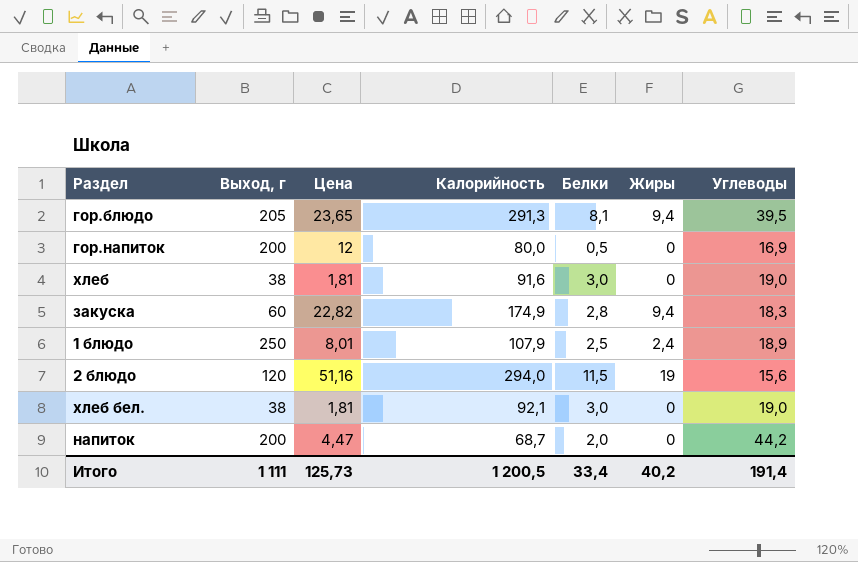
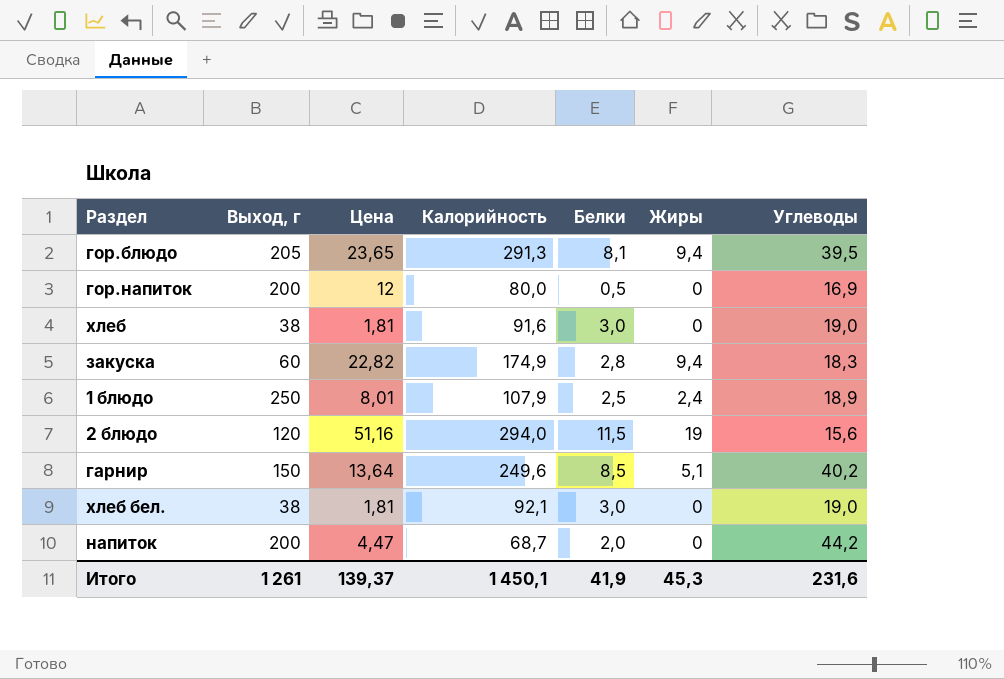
row гарнир: none -> 150 | 13,64 | 249,6 | 8,5 | 5,1 | 40,2
Итого | Выход, г: 1 111 -> 1 261
Итого | Цена: 125,73 -> 139,37
Итого | Калорийность: 1 200,5 -> 1 450,1
Итого | Белки: 33,4 -> 41,9
Итого | Жиры: 40,2 -> 45,3
Итого | Углеводы: 191,4 -> 231,6

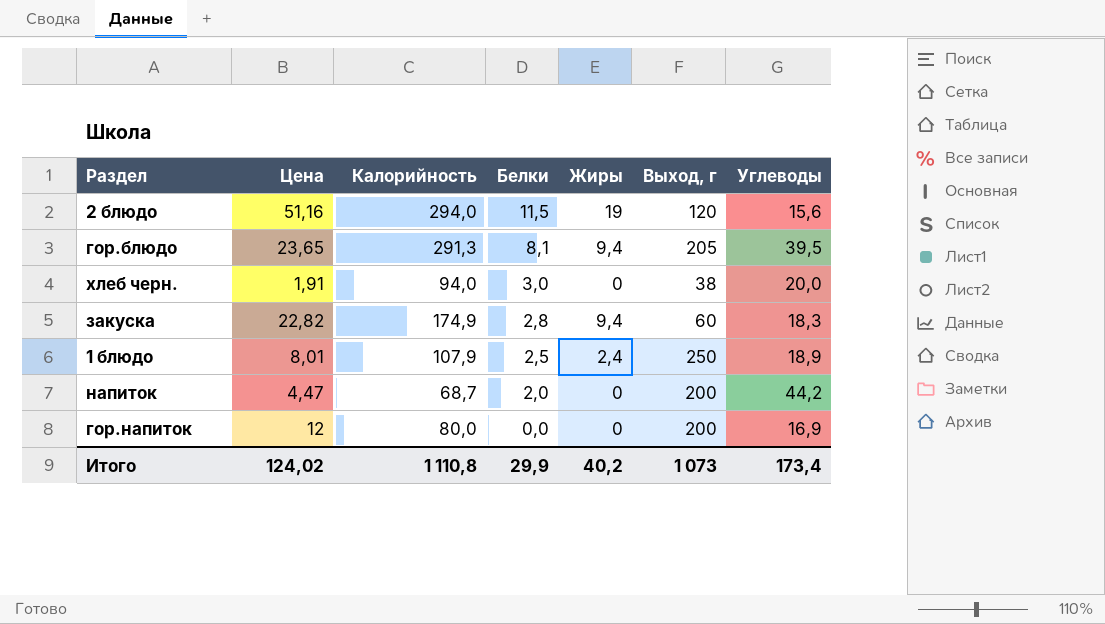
row order: none -> Белки descending
column Выход, г | position: 2 -> 6
row хлеб: 38 | 1,81 | 91,6 | 3,0 | 0 | 19,0 -> none
row гарнир: 150 | 13,64 | 249,6 | 8,5 | 5,1 | 40,2 -> none
row хлеб бел.: 38 | 1,81 | 92,1 | 3,0 | 0 | 19,0 -> none
row хлеб черн.: none -> 1,91 | 94,0 | 3,0 | 0 | 38 | 20,0
гор.напиток | Белки: 0,5 -> 0,0
Итого | Цена: 139,37 -> 124,02
Итого | Калорийность: 1 450,1 -> 1 110,8
Итого | Белки: 41,9 -> 29,9
Итого | Жиры: 45,3 -> 40,2
Итого | Выход, г: 1 261 -> 1 073
Итого | Углеводы: 231,6 -> 173,4

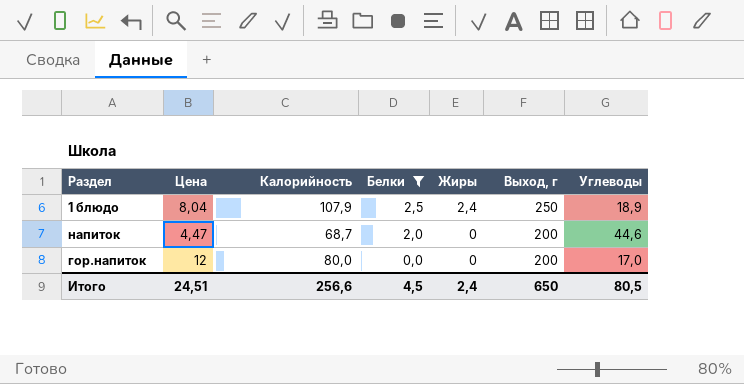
filter: none -> Белки <= 2,5
1 блюдо | Цена: 8,01 -> 8,04
напиток | Углеводы: 44,2 -> 44,6
гор.напиток | Углеводы: 16,9 -> 17,0
Итого | Цена: 124,02 -> 24,51
Итого | Калорийность: 1 110,8 -> 256,6
Итого | Белки: 29,9 -> 4,5
Итого | Жиры: 40,2 -> 2,4
Итого | Выход, г: 1 073 -> 650
Итого | Углеводы: 173,4 -> 80,5

